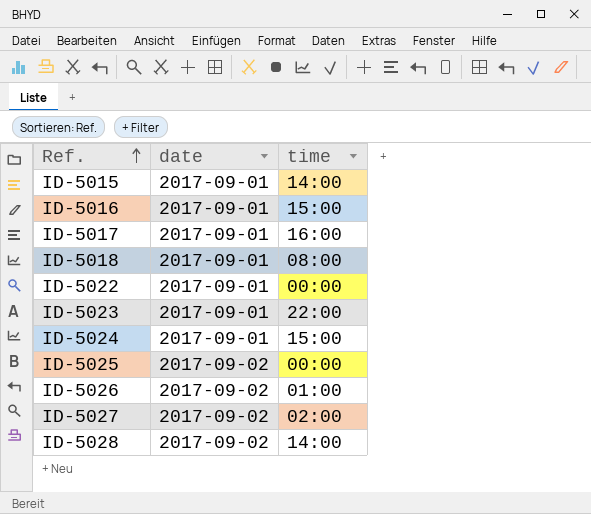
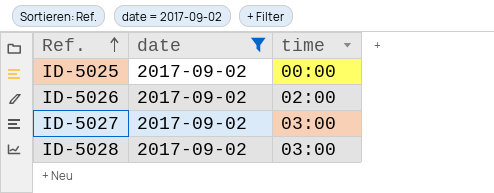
filter: none -> date = 2017-09-02
ID-5026 | time: 01:00 -> 02:00
ID-5027 | time: 02:00 -> 03:00
ID-5028 | time: 14:00 -> 03:00

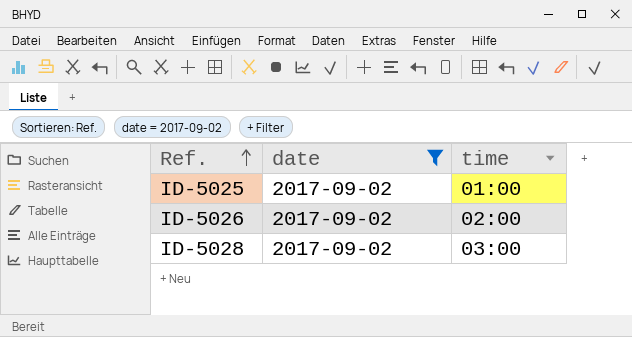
row ID-5027: 2017-09-02 | 03:00 -> none
ID-5025 | time: 00:00 -> 01:00

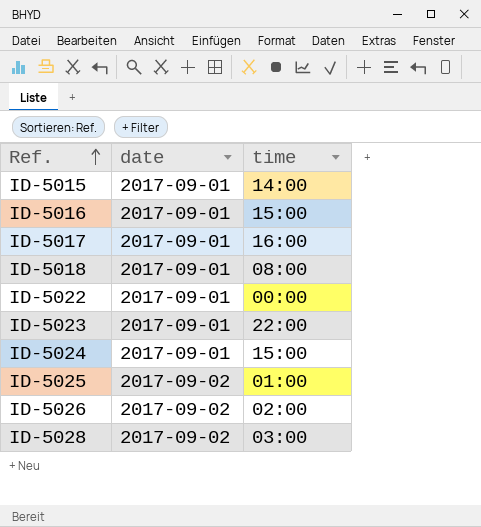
filter: date = 2017-09-02 -> none

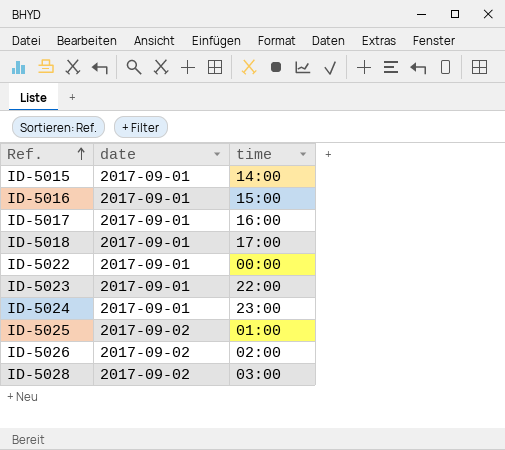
ID-5018 | time: 08:00 -> 17:00
ID-5024 | time: 15:00 -> 23:00

